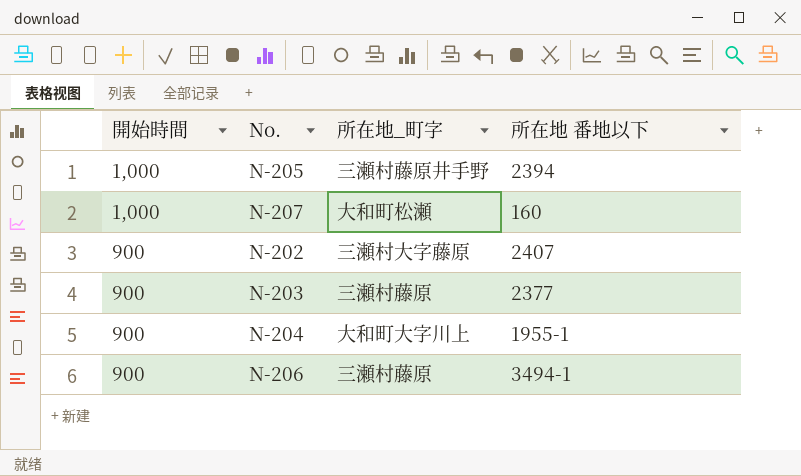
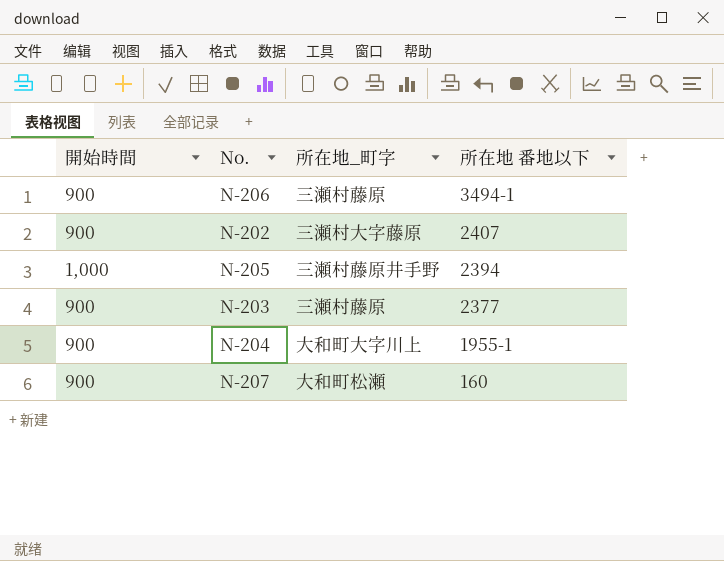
row order: 開始時間 descending -> 所在地 番地以下 descending
N-207 | 開始時間: 1,000 -> 900

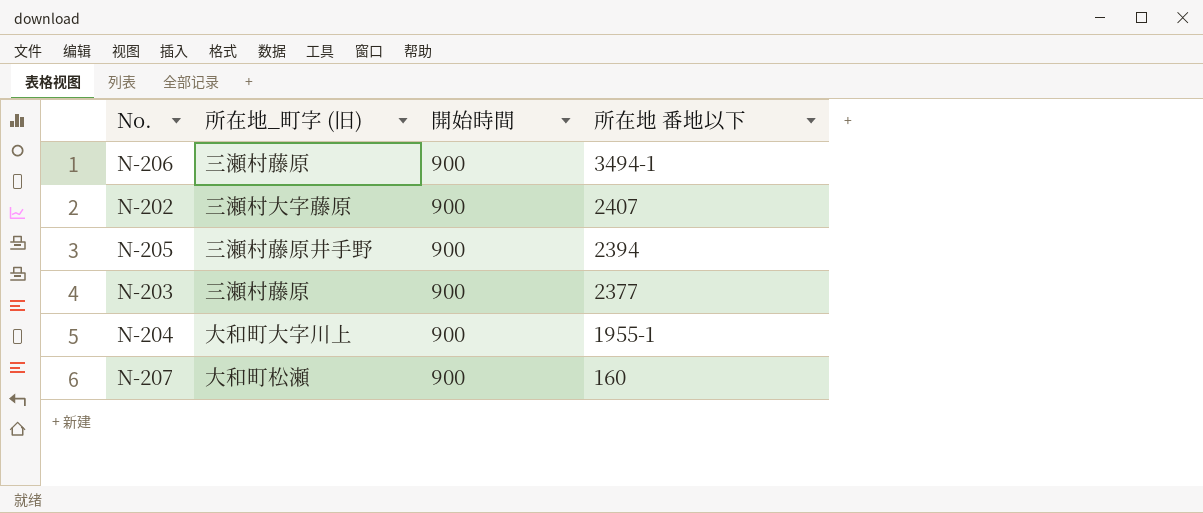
column name: 所在地_町字 -> 所在地_町字 (旧)
column 開始時間 | position: 1 -> 3
N-205 | 開始時間: 1,000 -> 900

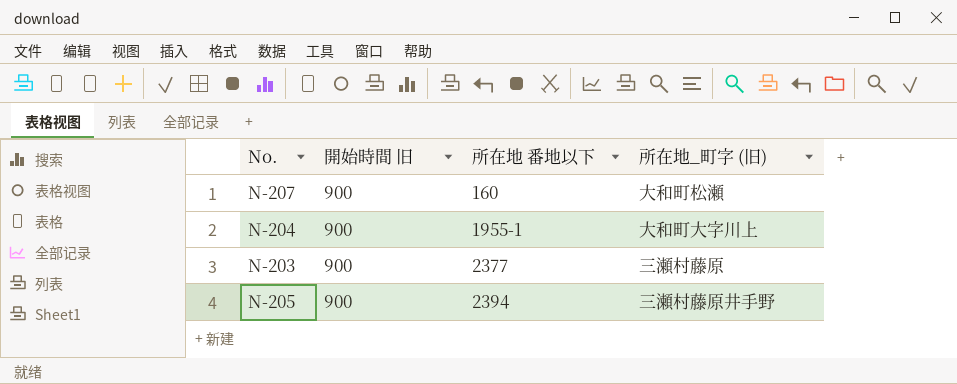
row order: 所在地 番地以下 descending -> 所在地 番地以下 ascending
column name: 開始時間 -> 開始時間 旧
column 所在地_町字 (旧) | position: 2 -> 4
row N-206: 三瀬村藤原 | 900 | 3494-1 -> none
row N-202: 三瀬村大字藤原 | 900 | 2407 -> none

